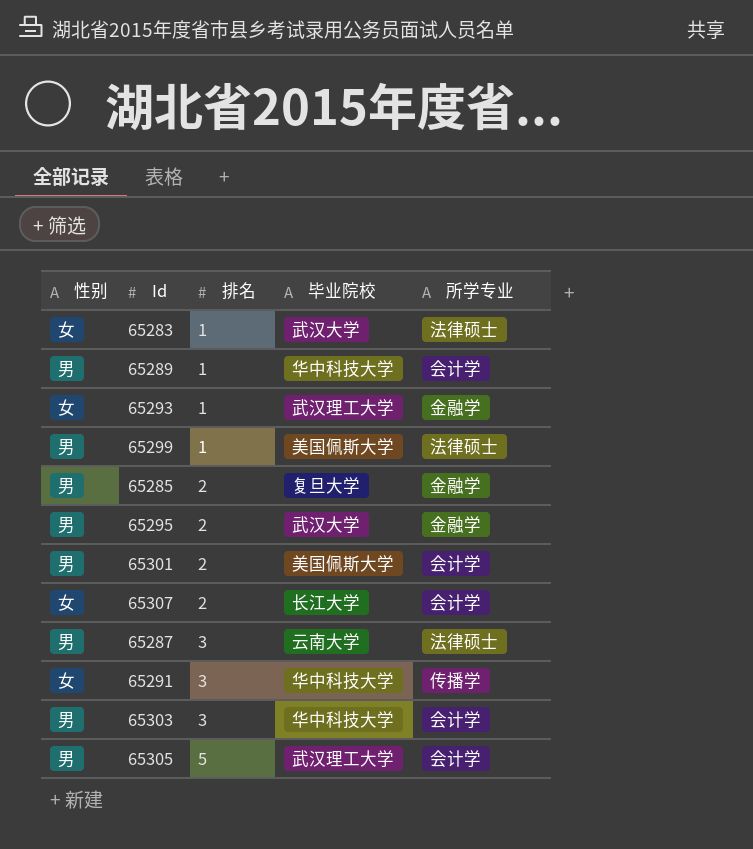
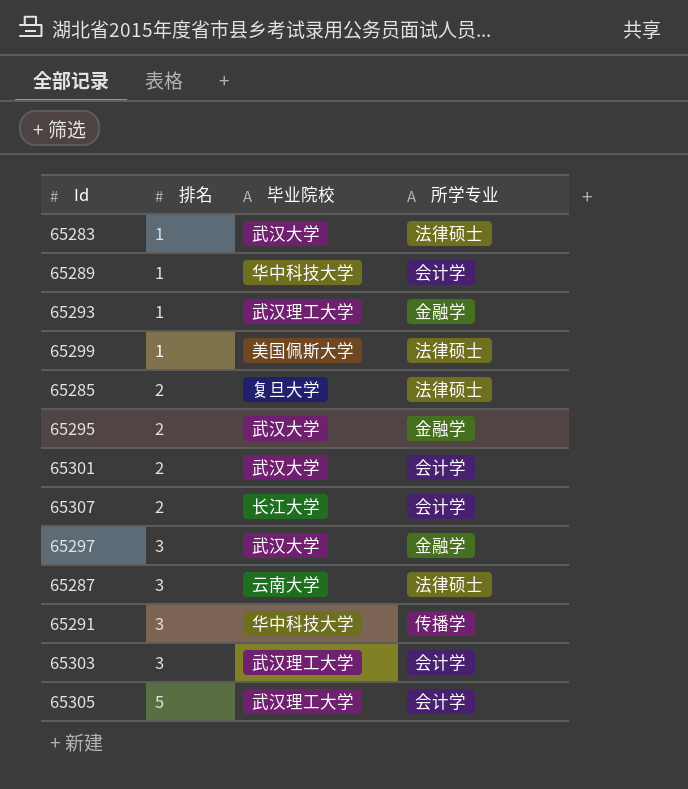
column 性别 | position: 1 -> none
65285 | 所学专业: 金融学 -> 法律硕士
65301 | 毕业院校: 美国佩斯大学 -> 武汉大学
row 65297: none -> 3 | 武汉大学 | 金融学
65303 | 毕业院校: 华中科技大学 -> 武汉理工大学

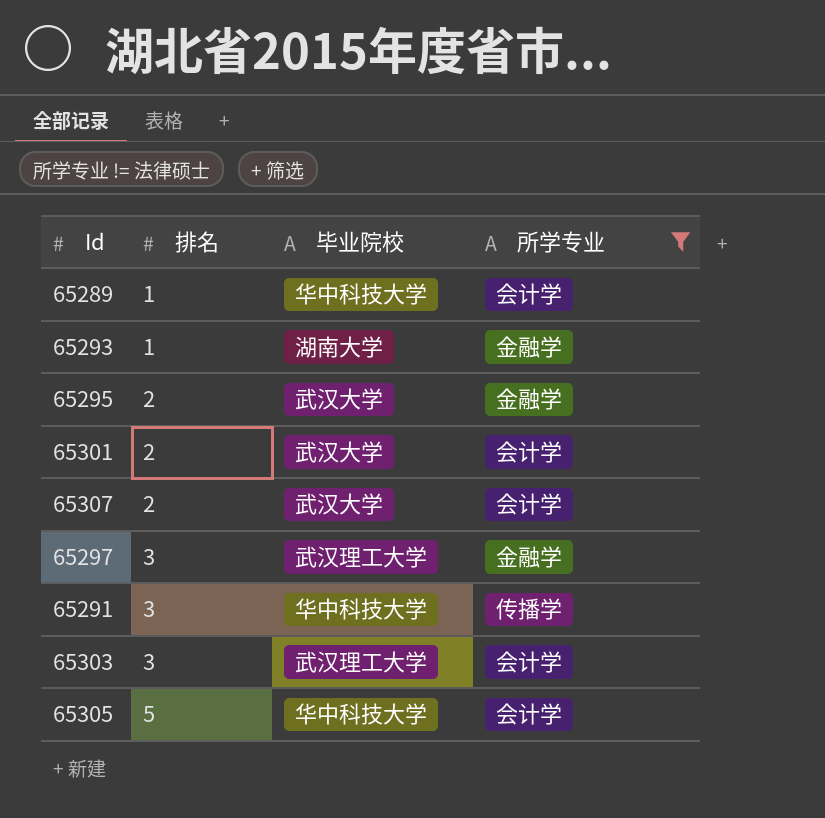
filter: none -> 所学专业 != 法律硕士
65293 | 毕业院校: 武汉理工大学 -> 湖南大学
65307 | 毕业院校: 长江大学 -> 武汉大学
65297 | 毕业院校: 武汉大学 -> 武汉理工大学
65305 | 毕业院校: 武汉理工大学 -> 华中科技大学

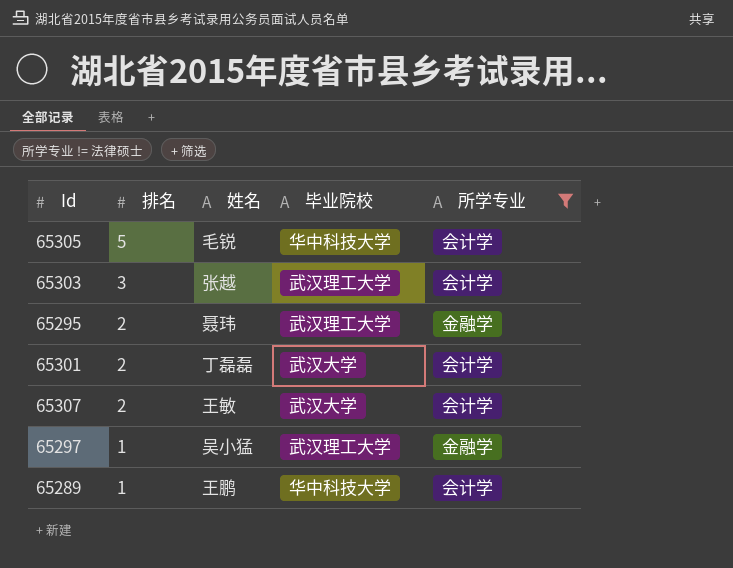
row order: 排名 ascending -> 排名 descending
column 姓名 | position: none -> 3
row 65293: 1 | 湖南大学 | 金融学 -> none
row 65291: 3 | 华中科技大学 | 传播学 -> none
65295 | 毕业院校: 武汉大学 -> 武汉理工大学
65297 | 排名: 3 -> 1

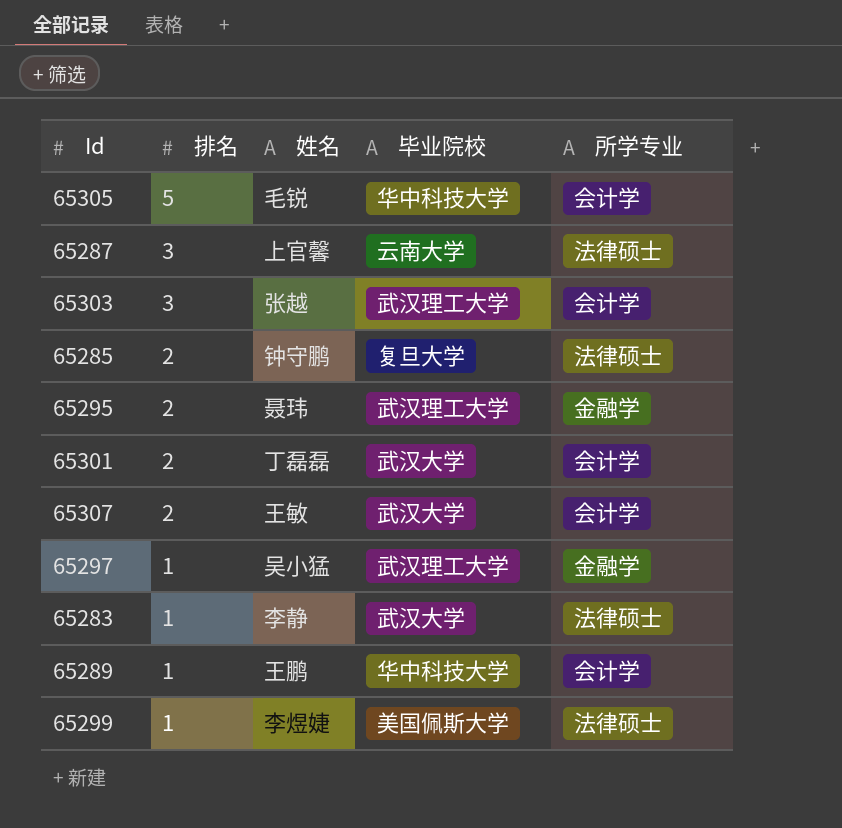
filter: 所学专业 != 法律硕士 -> none

